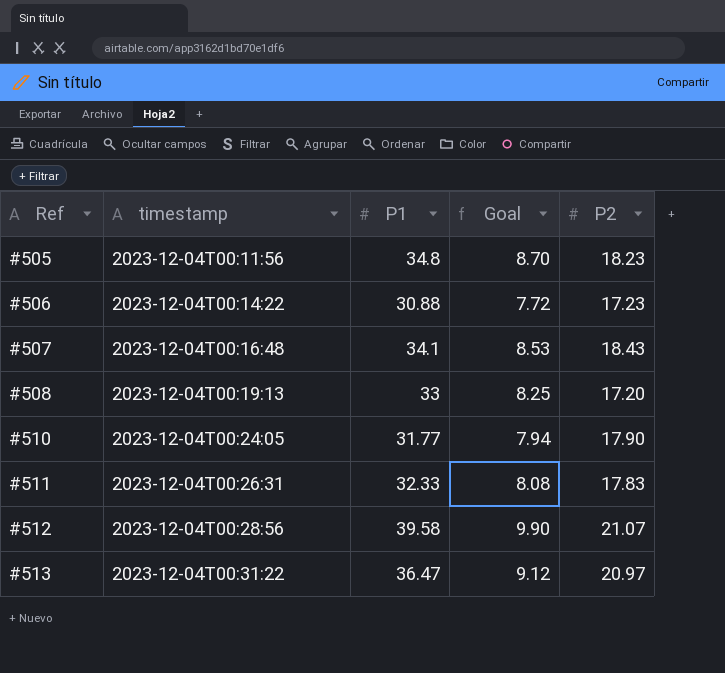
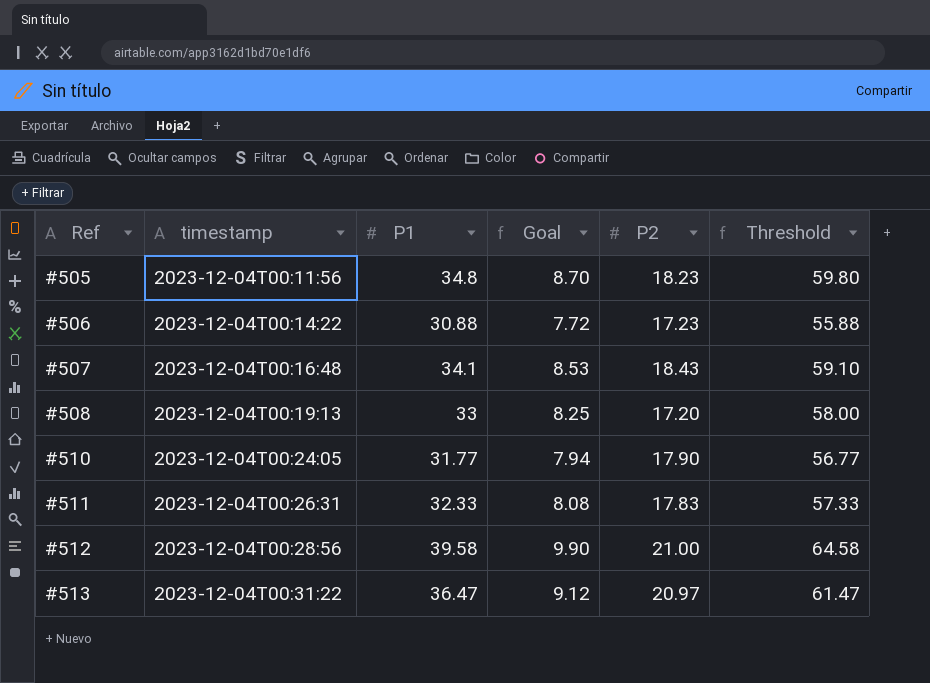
column Threshold | formula: none -> [P1] + 25
#512 | P2: 21.07 -> 21.00

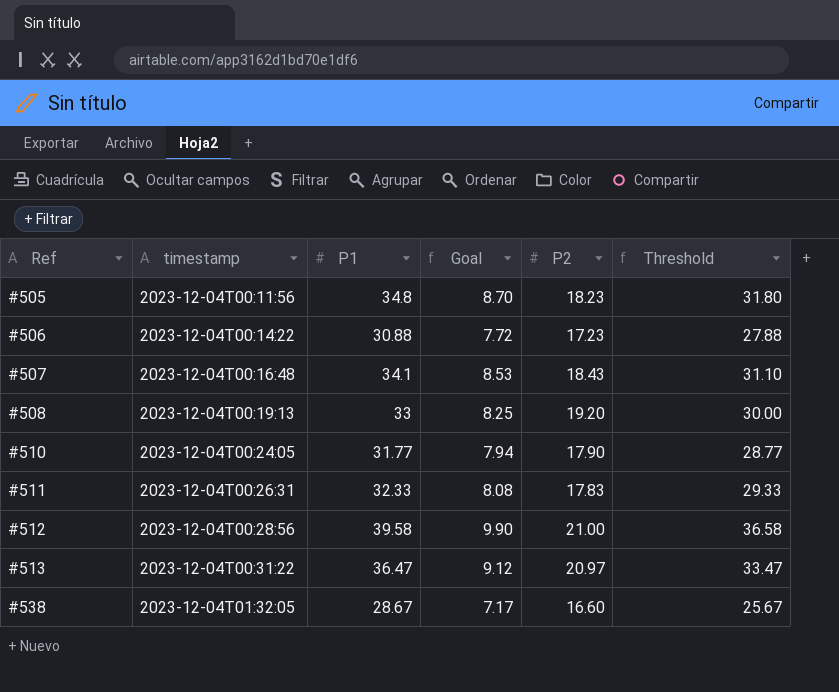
column Threshold | formula: [P1] + 25 -> [P1] - 3
#508 | P2: 17.20 -> 19.20
row #538: none -> 2023-12-04T01:32:05 | 28.67 | 7.17 | 16.60 | 25.67

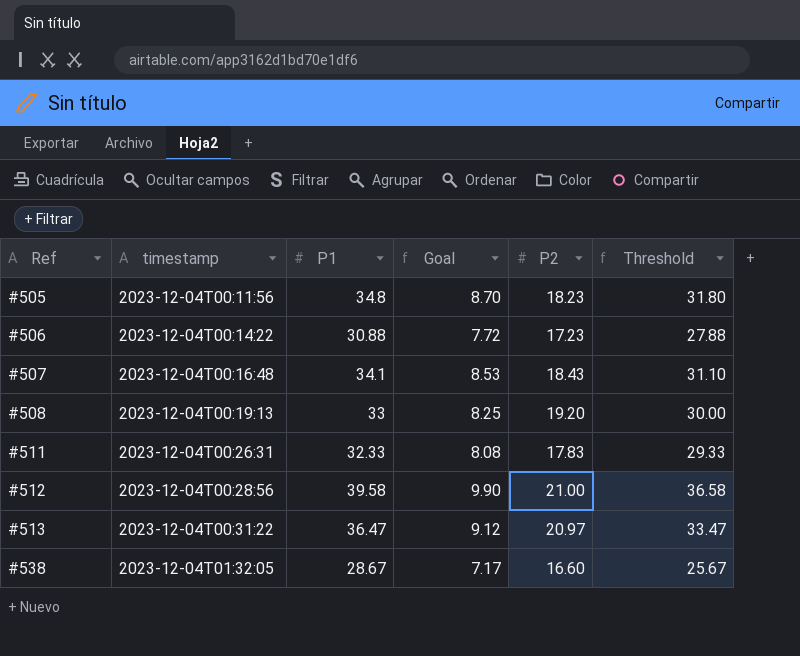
row #510: 2023-12-04T00:24:05 | 31.77 | 7.94 | 17.90 | 28.77 -> none

